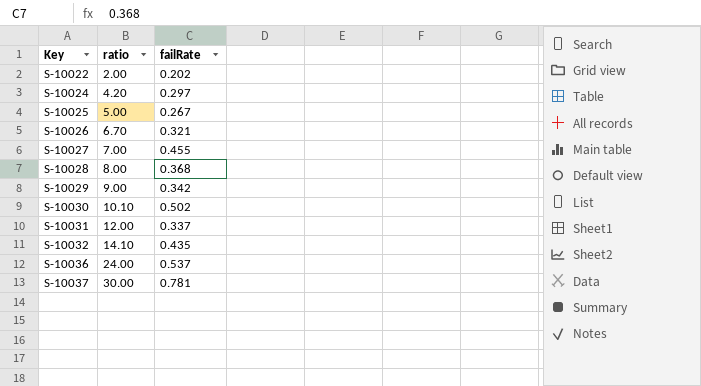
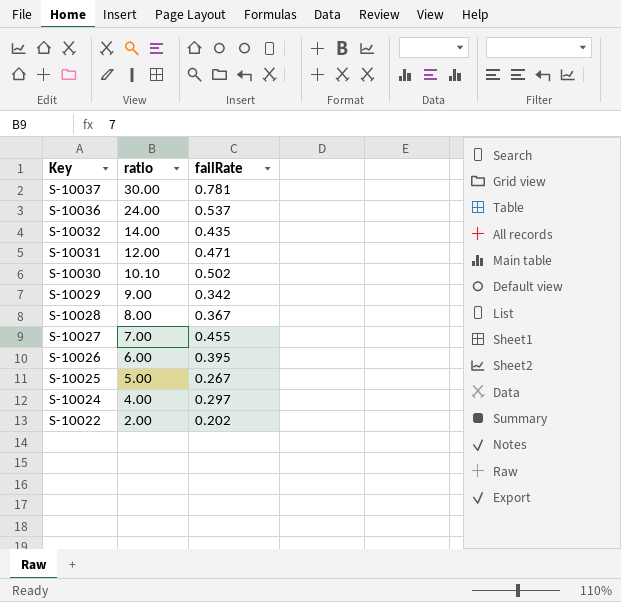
row order: Key ascending -> Key descending
S-10032 | ratio: 14.10 -> 14.00
S-10031 | failRate: 0.337 -> 0.471
S-10028 | failRate: 0.368 -> 0.367
S-10026 | ratio: 6.70 -> 6.00
S-10026 | failRate: 0.321 -> 0.395
S-10024 | ratio: 4.20 -> 4.00

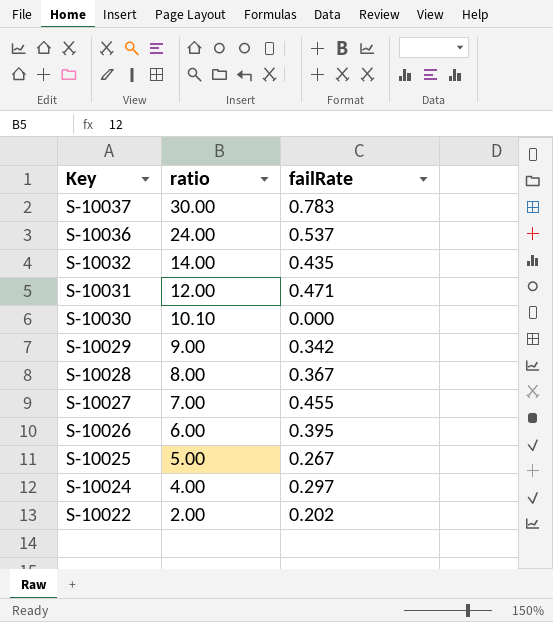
S-10037 | failRate: 0.781 -> 0.783
S-10030 | failRate: 0.502 -> 0.000

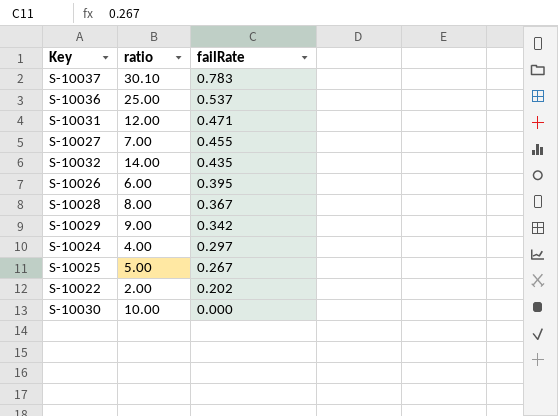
row order: Key descending -> failRate descending
S-10037 | ratio: 30.00 -> 30.10
S-10036 | ratio: 24.00 -> 25.00
S-10030 | ratio: 10.10 -> 10.00

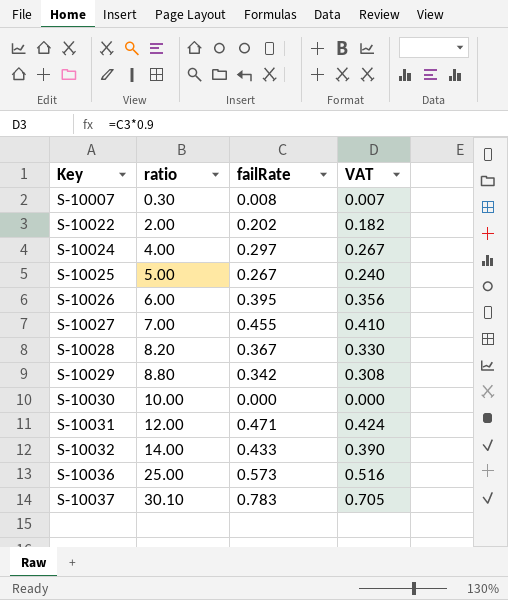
row order: failRate descending -> Key ascending
column VAT | formula: none -> [failRate] * 0.9
row S-10007: none -> 0.30 | 0.008 | 0.007
S-10028 | ratio: 8.00 -> 8.20
S-10029 | ratio: 9.00 -> 8.80
S-10032 | failRate: 0.435 -> 0.433
S-10036 | failRate: 0.537 -> 0.573

